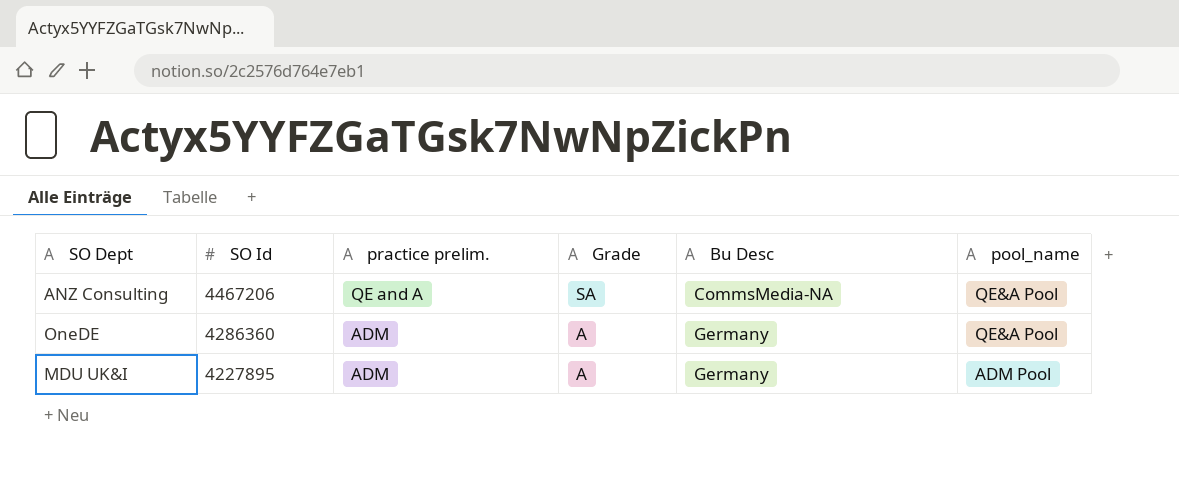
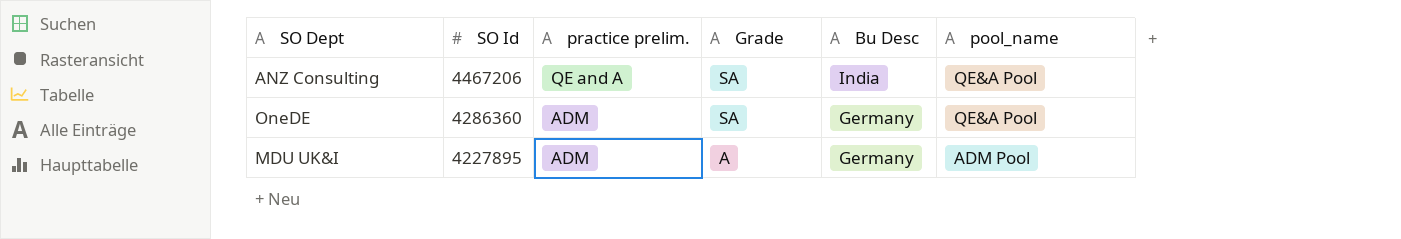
ANZ Consulting | Bu Desc: CommsMedia-NA -> India
OneDE | Grade: A -> SA

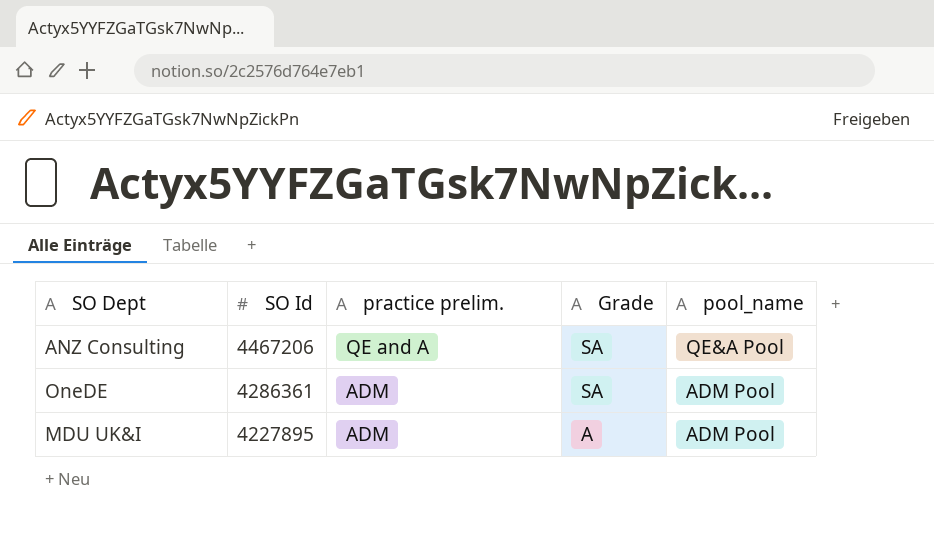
column Bu Desc | position: 5 -> none
OneDE | SO Id: 4286360 -> 4286361
OneDE | pool_name: QE&A Pool -> ADM Pool

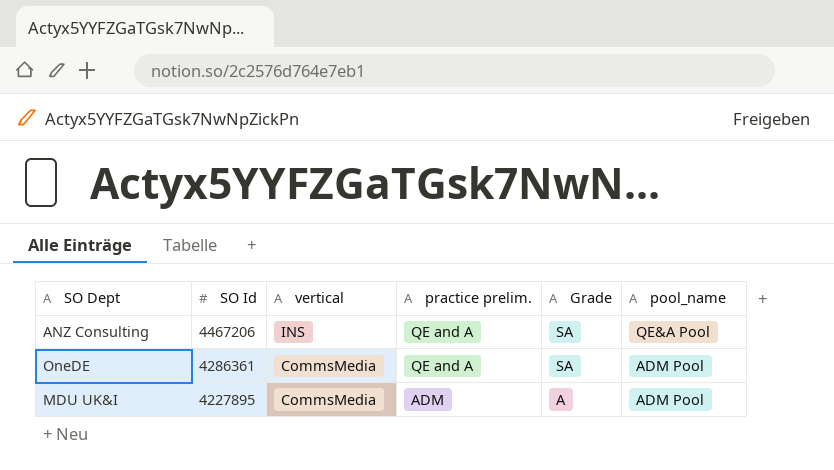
column vertical | position: none -> 3
OneDE | practice prelim.: ADM -> QE and A

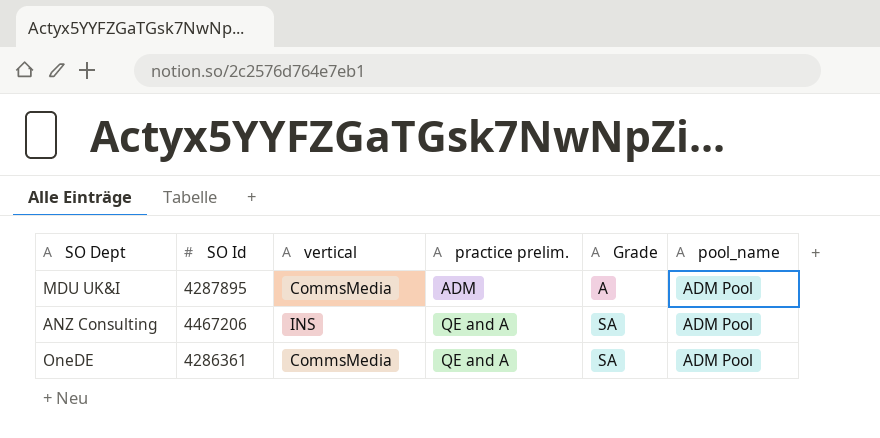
row order: SO Id descending -> practice prelim. ascending
MDU UK&I | SO Id: 4227895 -> 4287895
ANZ Consulting | pool_name: QE&A Pool -> ADM Pool

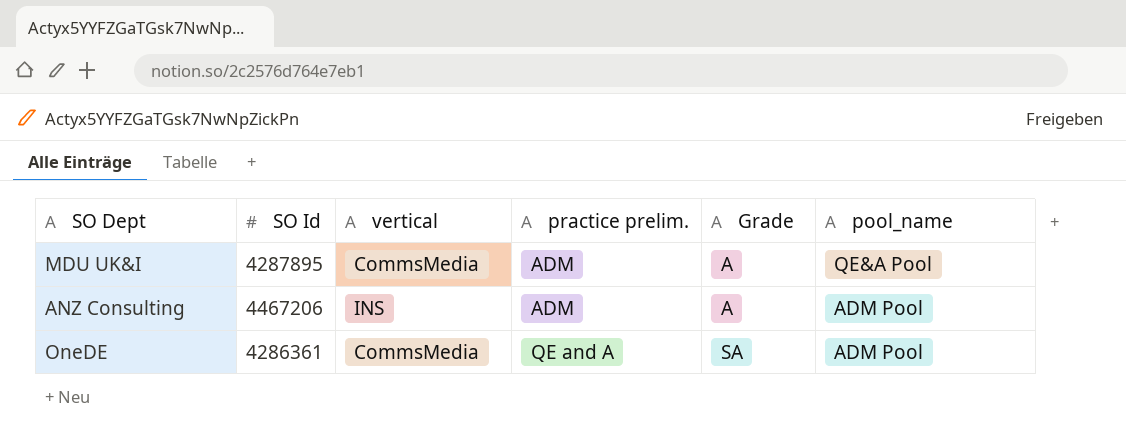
MDU UK&I | pool_name: ADM Pool -> QE&A Pool
ANZ Consulting | practice prelim.: QE and A -> ADM
ANZ Consulting | Grade: SA -> A

